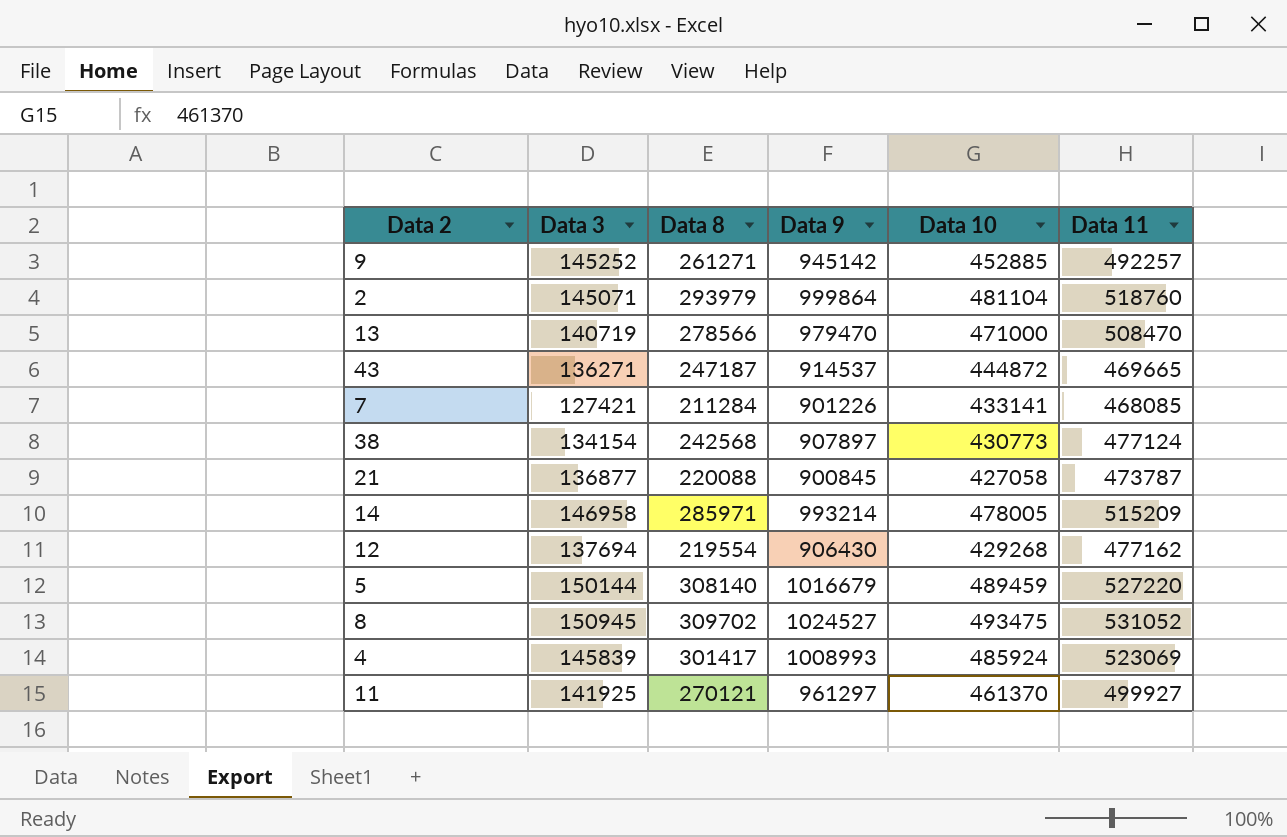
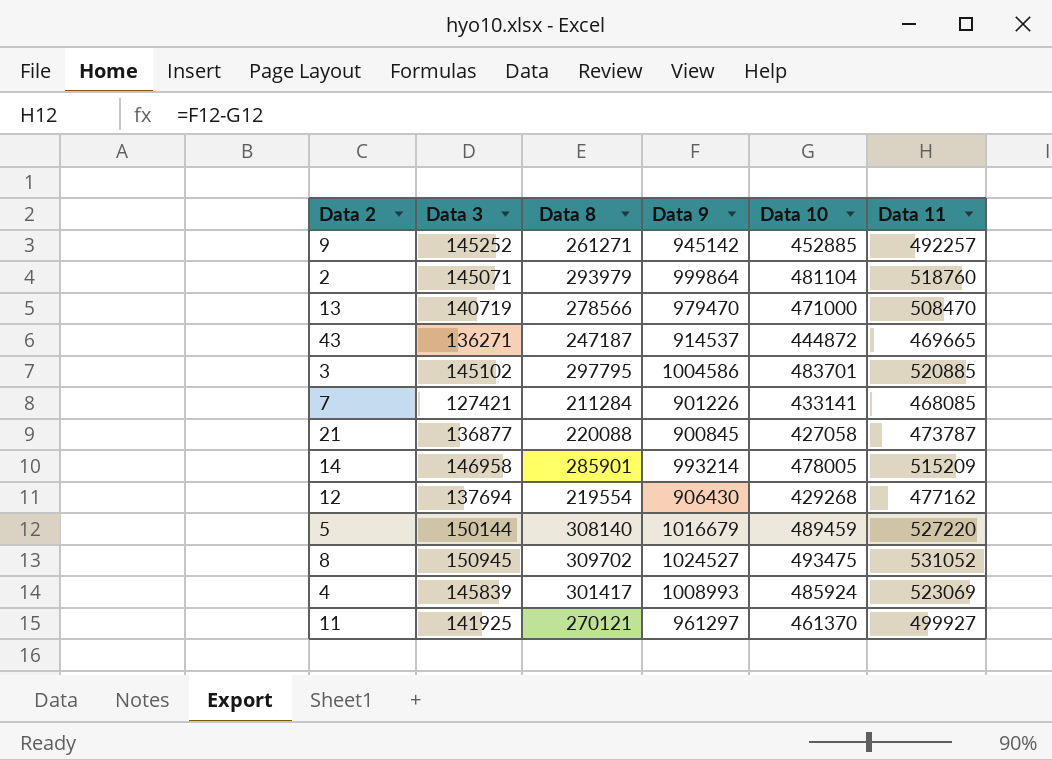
row 38: 134154 | 242568 | 907897 | 430773 | 477124 -> none
row 3: none -> 145102 | 297795 | 1004586 | 483701 | 520885
14 | Data 8: 285971 -> 285901

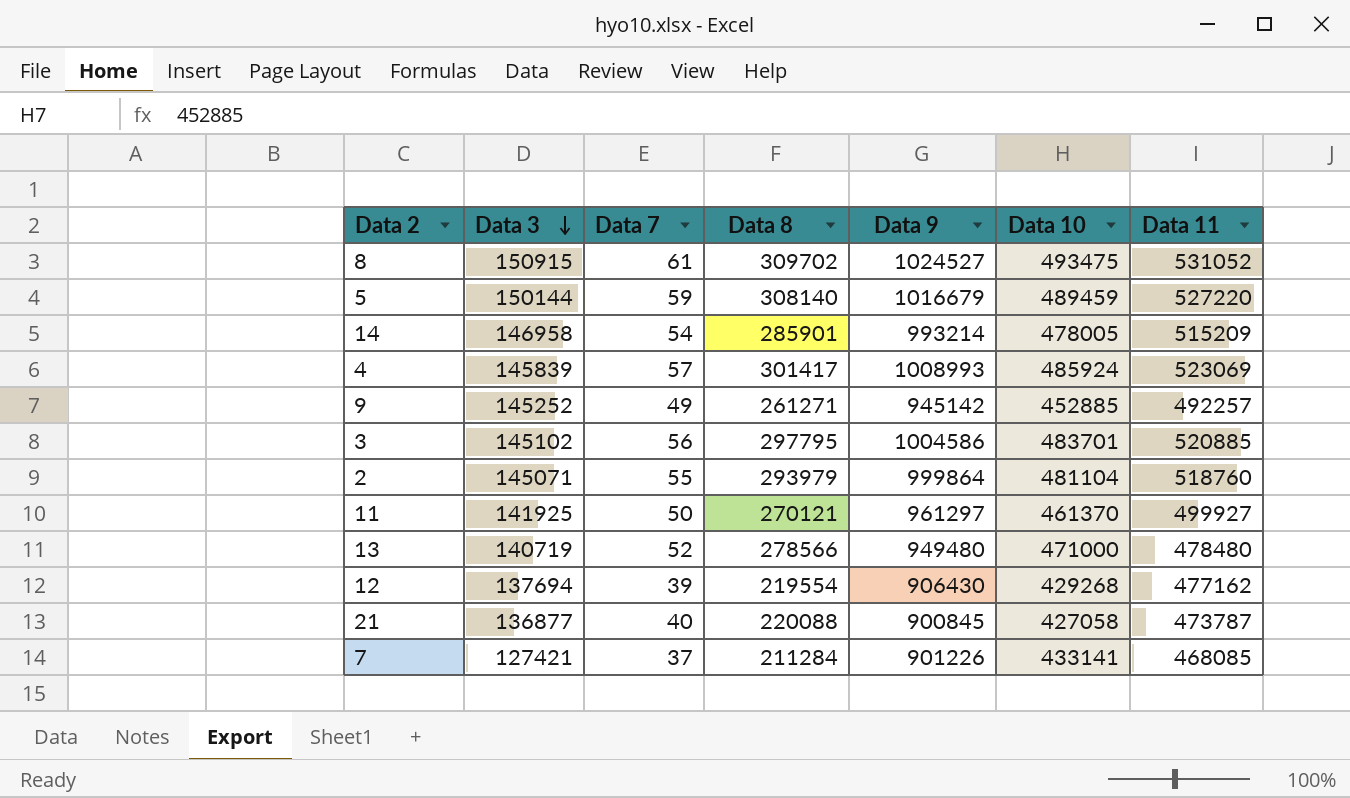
row order: none -> Data 3 descending
column Data 7 | position: none -> 3
row 43: 136271 | 247187 | 914537 | 444872 | 469665 -> none
8 | Data 3: 150945 -> 150915
13 | Data 9: 979470 -> 949480
13 | Data 11: 508470 -> 478480

